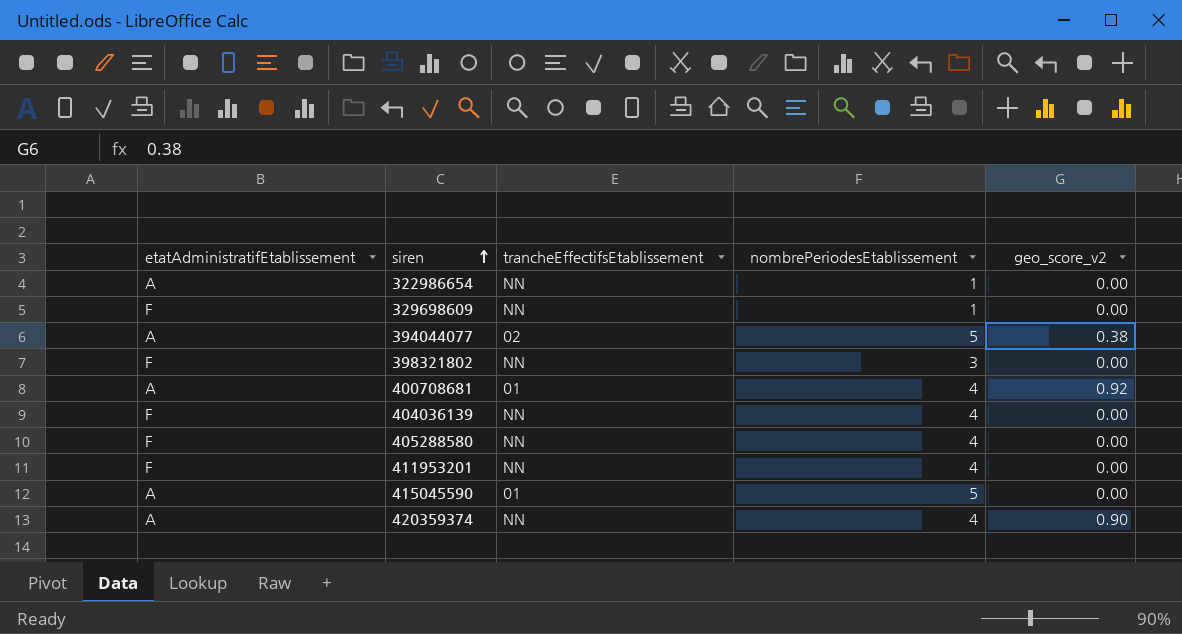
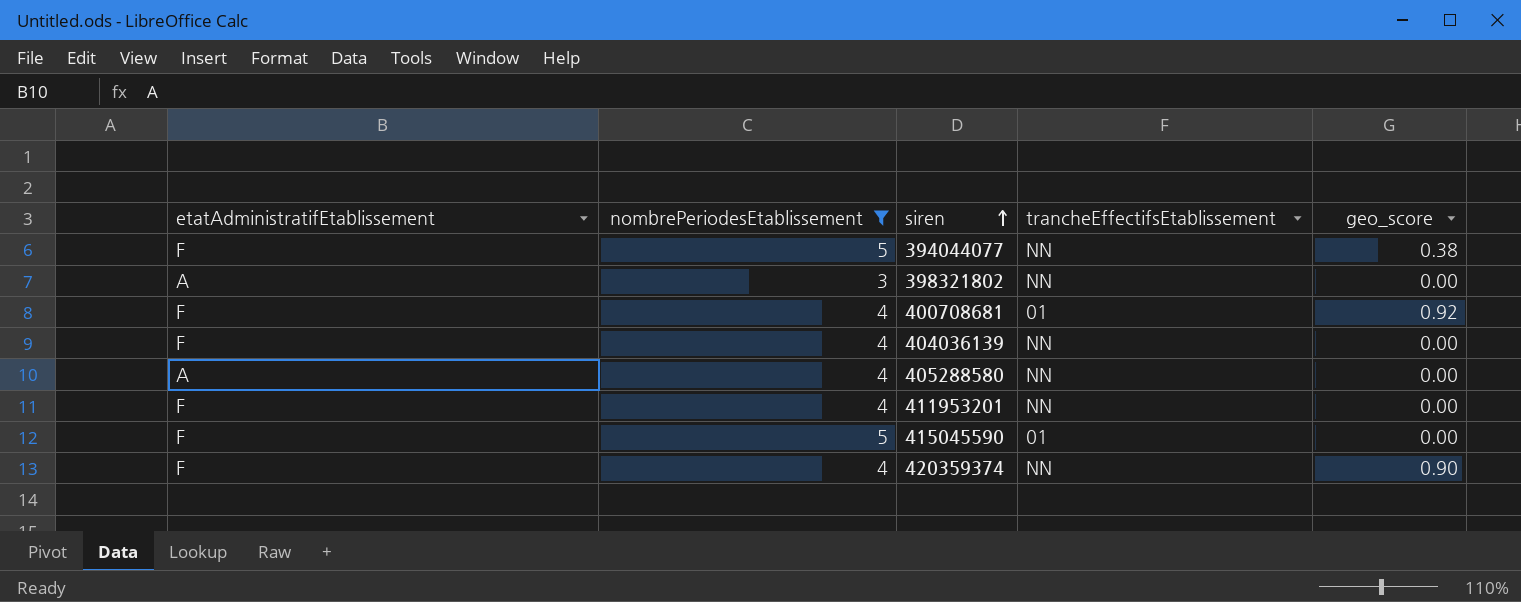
filter: none -> nombrePeriodesEtablissement != 1
column nombrePeriodesEtablissement | position: 4 -> 2
column name: geo_score_v2 -> geo_score
394044077 | etatAdministratifEtablissement: A -> F
394044077 | trancheEffectifsEtablissement: 02 -> NN
398321802 | etatAdministratifEtablissement: F -> A
400708681 | etatAdministratifEtablissement: A -> F
405288580 | etatAdministratifEtablissement: F -> A
415045590 | etatAdministratifEtablissement: A -> F
420359374 | etatAdministratifEtablissement: A -> F

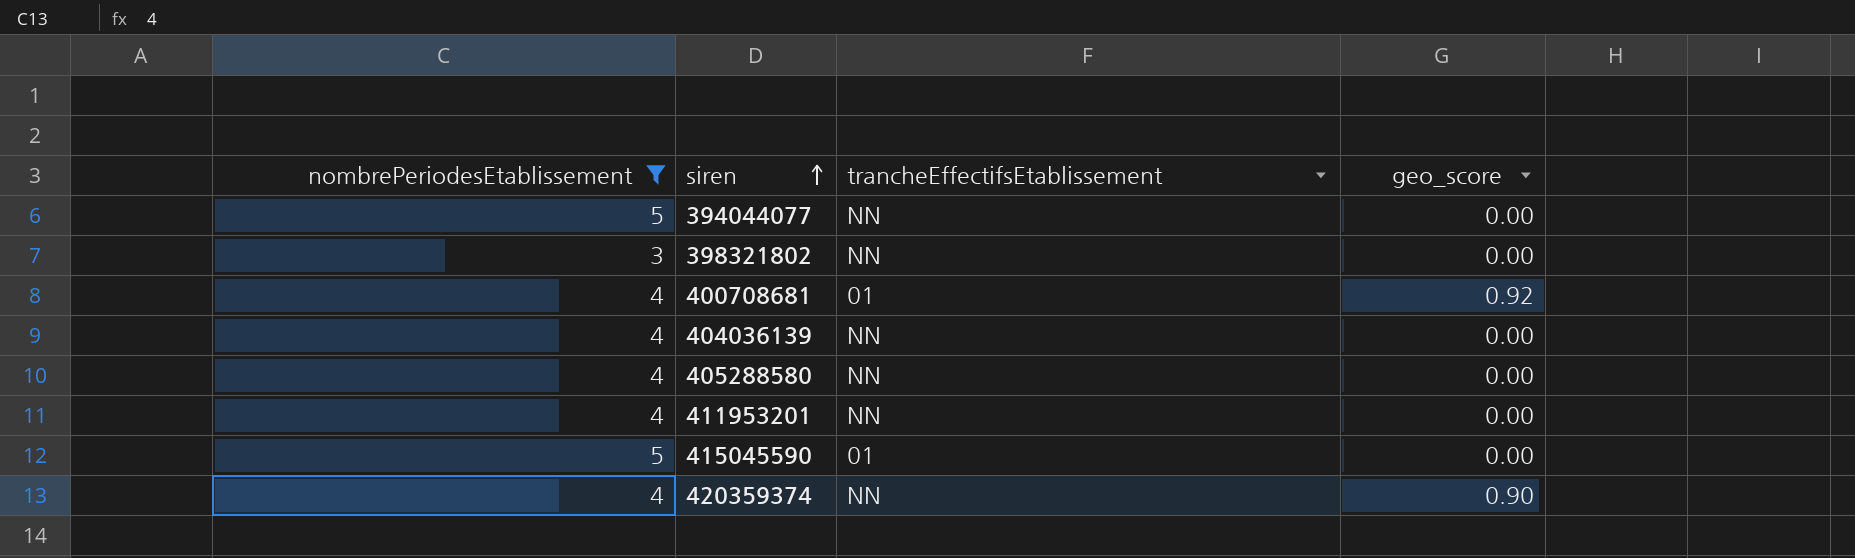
column etatAdministratifEtablissement | position: 1 -> none
394044077 | geo_score: 0.38 -> 0.00

